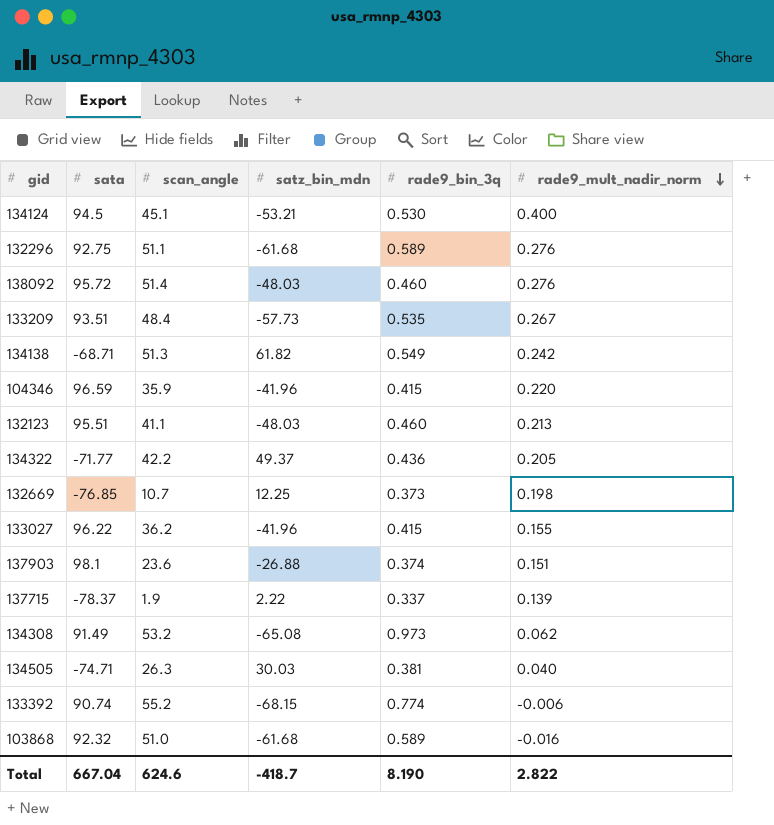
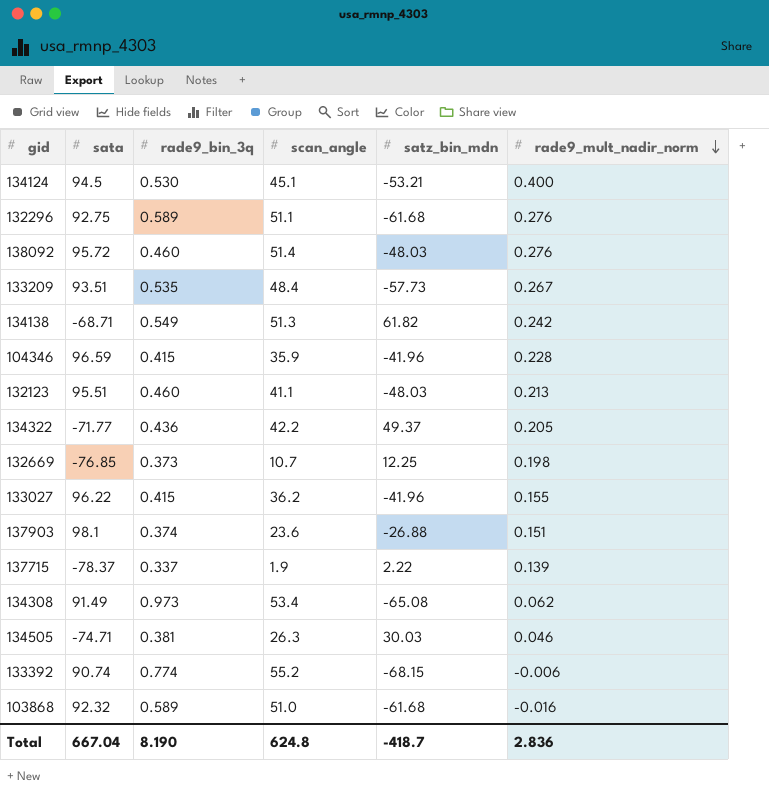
column rade9_bin_3q | position: 5 -> 3
104346 | rade9_mult_nadir_norm: 0.220 -> 0.228
134308 | scan_angle: 53.2 -> 53.4
134505 | rade9_mult_nadir_norm: 0.040 -> 0.046
Total | scan_angle: 624.6 -> 624.8
Total | rade9_mult_nadir_norm: 2.822 -> 2.836

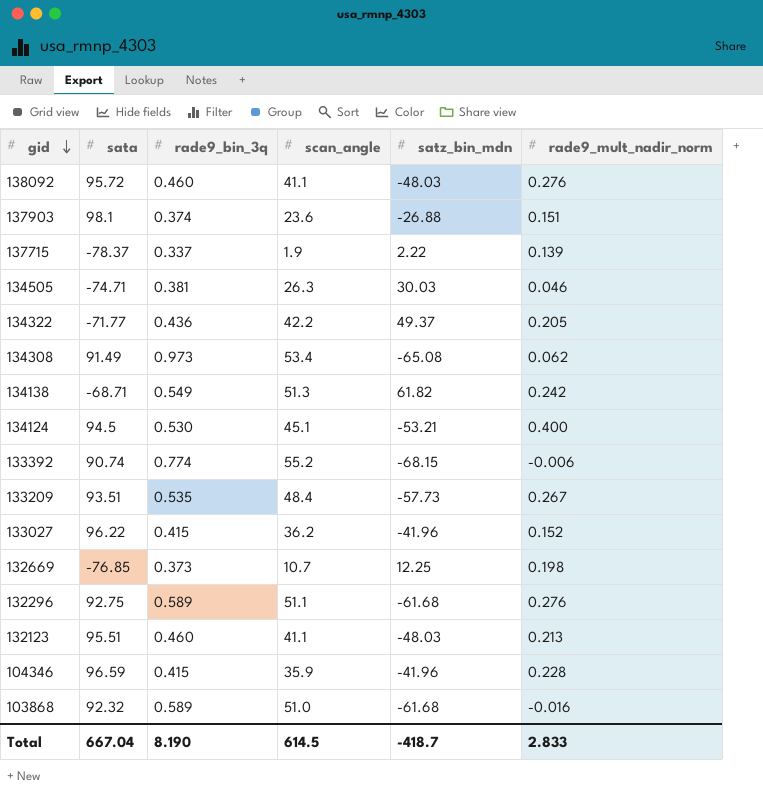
row order: rade9_mult_nadir_norm descending -> gid descending
138092 | scan_angle: 51.4 -> 41.1
133027 | rade9_mult_nadir_norm: 0.155 -> 0.152
Total | scan_angle: 624.8 -> 614.5
Total | rade9_mult_nadir_norm: 2.836 -> 2.833

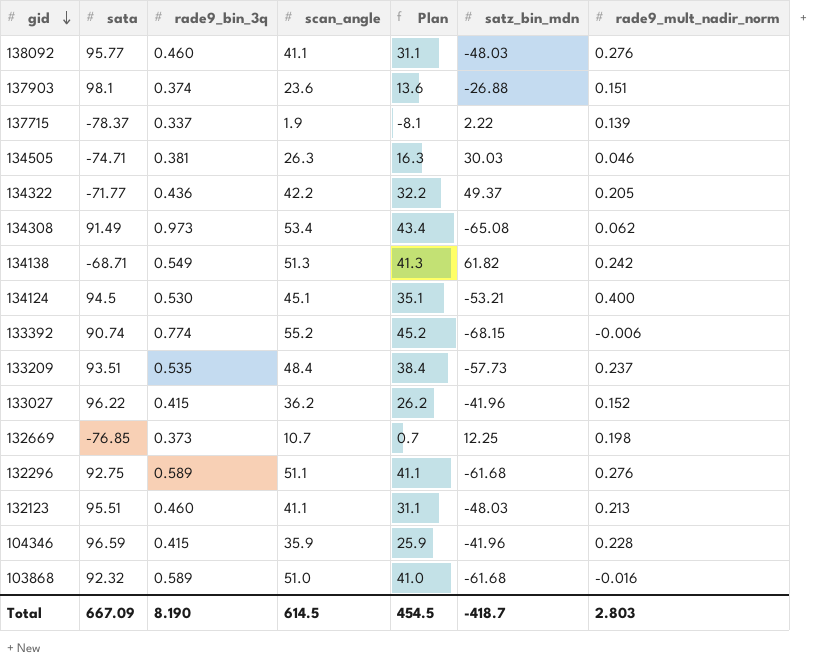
column Plan | formula: none -> [scan_angle] - 10
138092 | sata: 95.72 -> 95.77
133209 | rade9_mult_nadir_norm: 0.267 -> 0.237
Total | sata: 667.04 -> 667.09
Total | rade9_mult_nadir_norm: 2.833 -> 2.803

